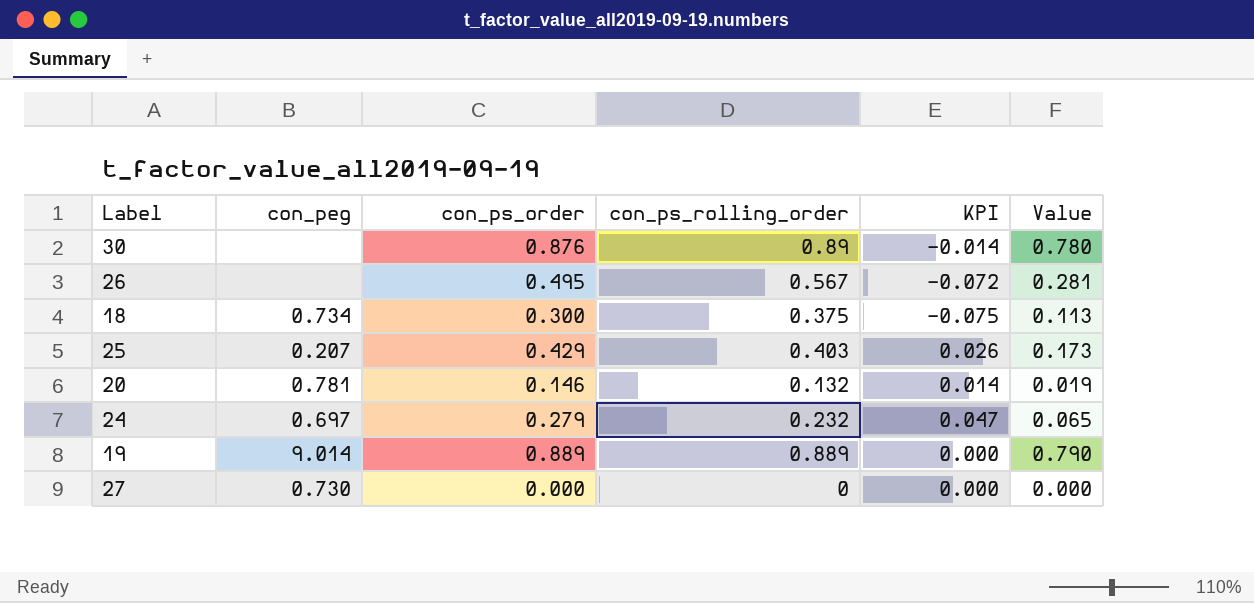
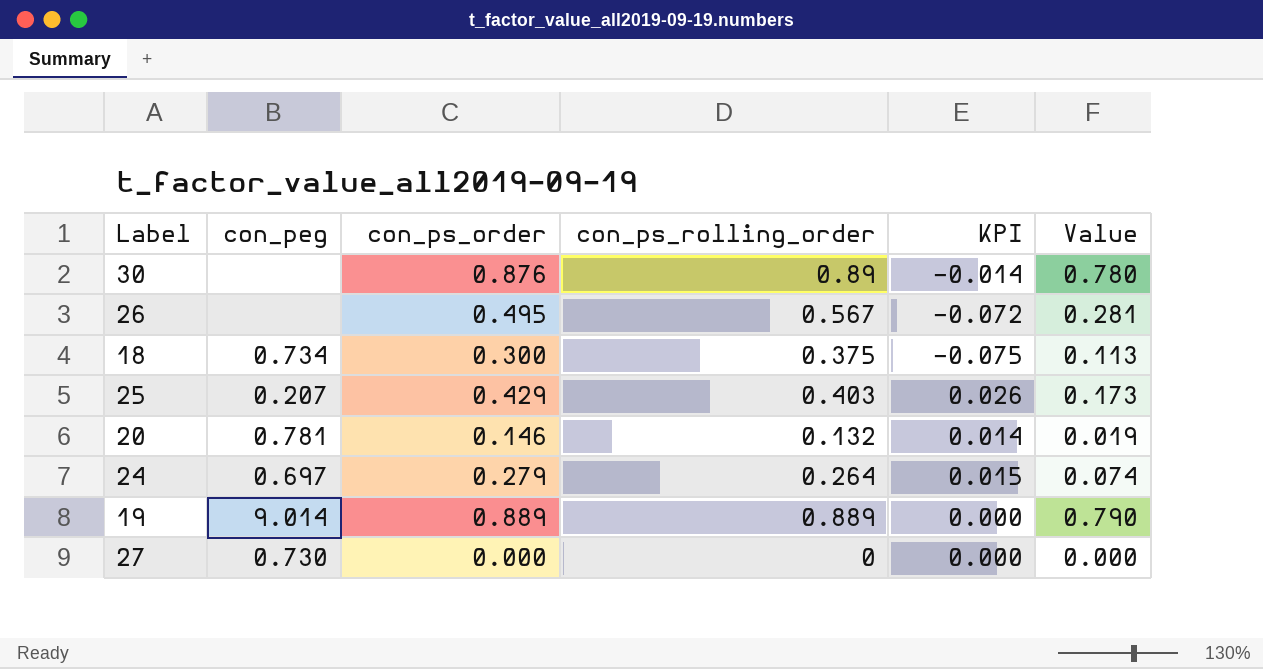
24 | con_ps_rolling_order: 0.232 -> 0.264
24 | KPI: 0.047 -> 0.015
24 | Value: 0.065 -> 0.074

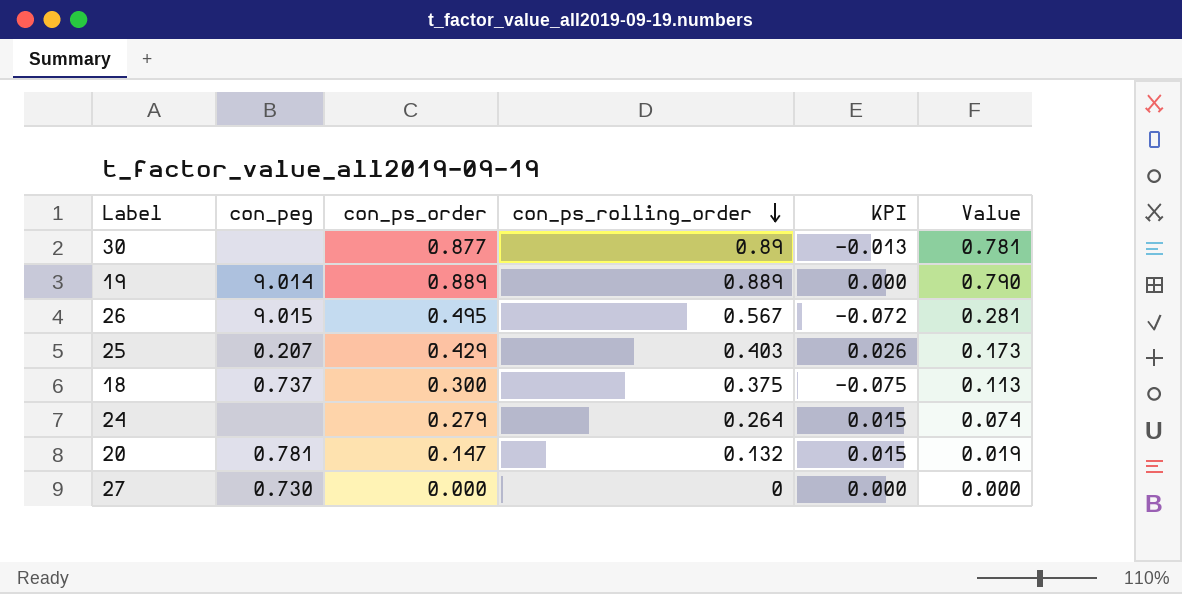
row order: none -> con_ps_rolling_order descending
30 | con_ps_order: 0.876 -> 0.877
30 | KPI: -0.014 -> -0.013
30 | Value: 0.780 -> 0.781
26 | con_peg: none -> 9.015
18 | con_peg: 0.734 -> 0.737
24 | con_peg: 0.697 -> none
20 | con_ps_order: 0.146 -> 0.147
20 | KPI: 0.014 -> 0.015

